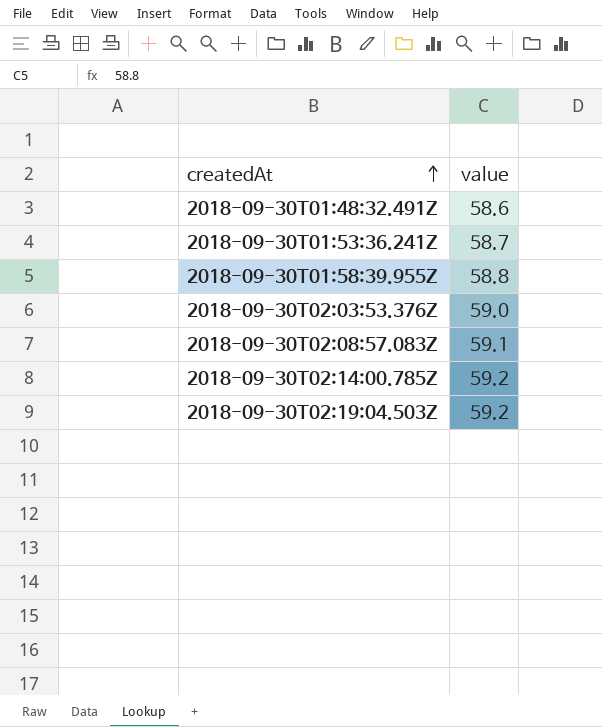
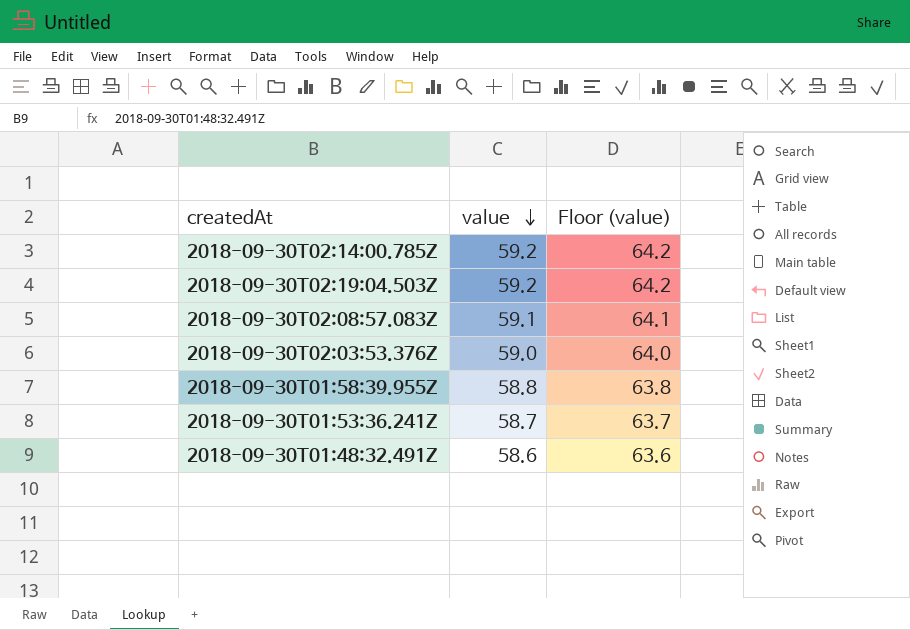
row order: createdAt ascending -> value descending
column Floor (value) | formula: none -> [value] + 5

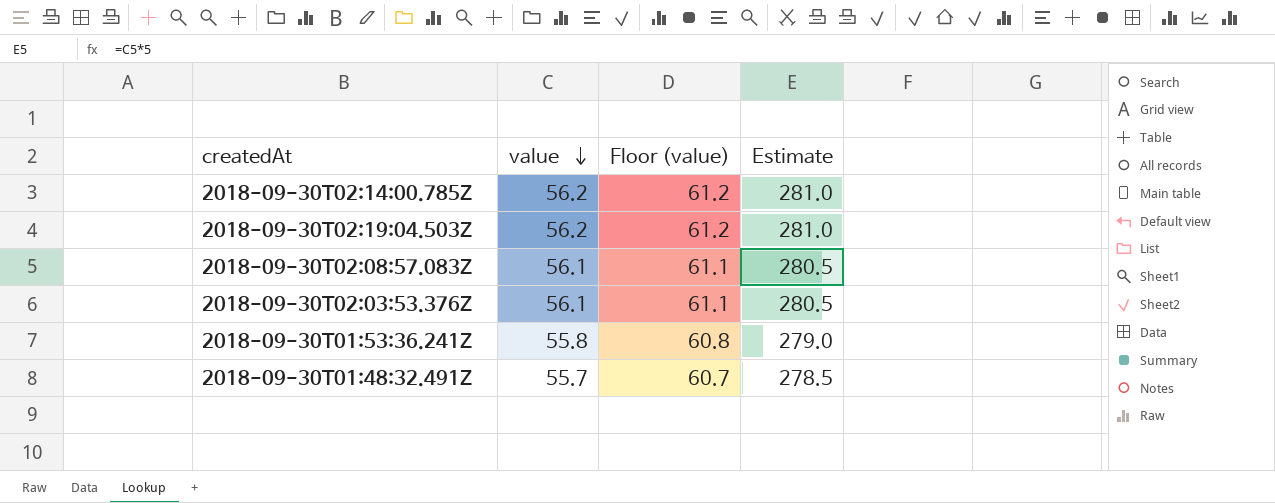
column Estimate | formula: none -> [value] * 5
row 2018-09-30T01:58:39.955Z: 58.8 | 63.8 -> none
2018-09-30T02:14:00.785Z | value: 59.2 -> 56.2
2018-09-30T02:14:00.785Z | Floor (value): 64.2 -> 61.2
2018-09-30T02:19:04.503Z | value: 59.2 -> 56.2
2018-09-30T02:19:04.503Z | Floor (value): 64.2 -> 61.2
2018-09-30T02:08:57.083Z | value: 59.1 -> 56.1
2018-09-30T02:08:57.083Z | Floor (value): 64.1 -> 61.1
2018-09-30T02:03:53.376Z | value: 59.0 -> 56.1
2018-09-30T02:03:53.376Z | Floor (value): 64.0 -> 61.1
2018-09-30T01:53:36.241Z | value: 58.7 -> 55.8
2018-09-30T01:53:36.241Z | Floor (value): 63.7 -> 60.8
2018-09-30T01:48:32.491Z | value: 58.6 -> 55.7
2018-09-30T01:48:32.491Z | Floor (value): 63.6 -> 60.7

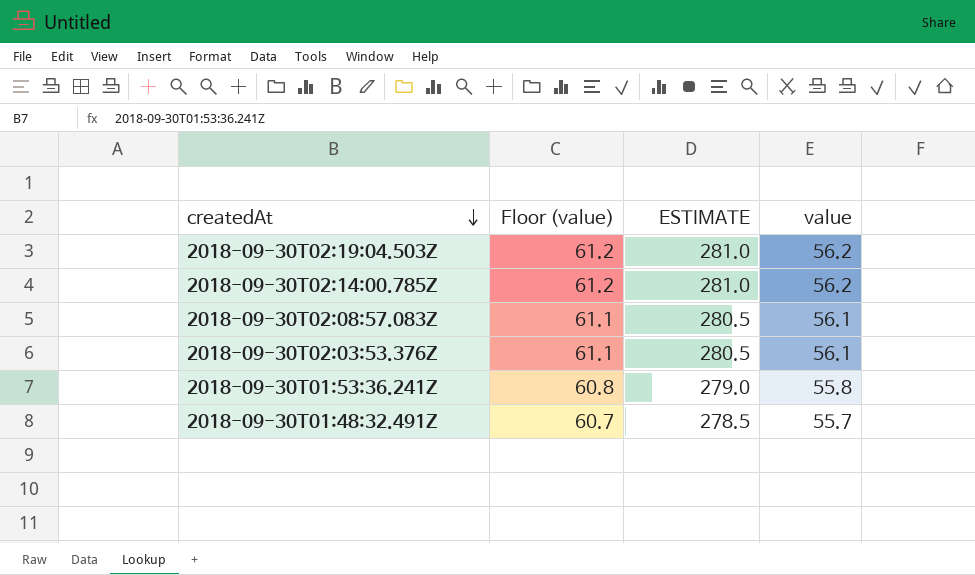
row order: value descending -> createdAt descending
column name: Estimate -> ESTIMATE
column value | position: 2 -> 4

